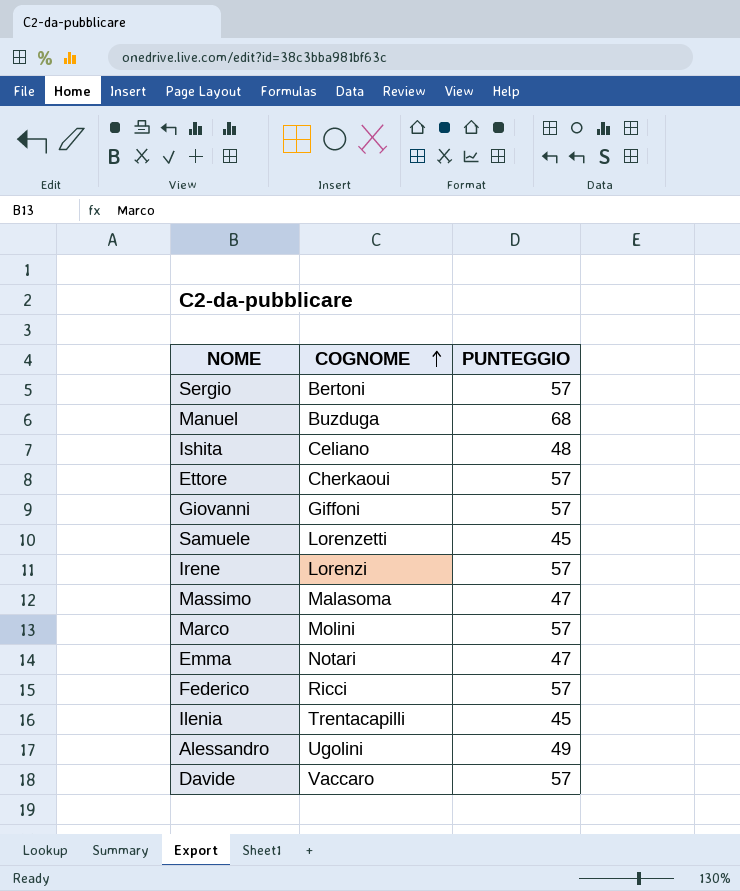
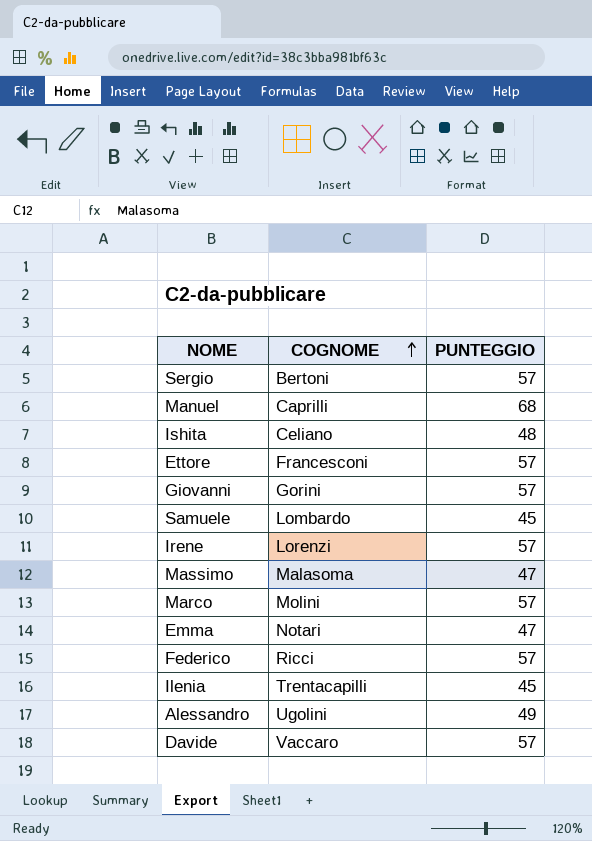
Manuel | COGNOME: Buzduga -> Caprilli
Ettore | COGNOME: Cherkaoui -> Francesconi
Giovanni | COGNOME: Giffoni -> Gorini
Samuele | COGNOME: Lorenzetti -> Lombardo

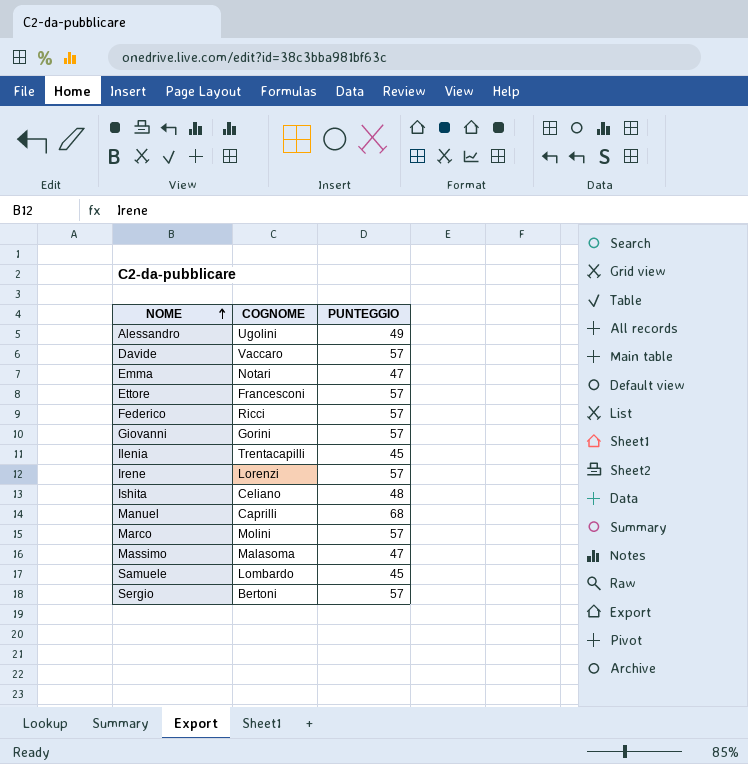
row order: COGNOME ascending -> NOME ascending

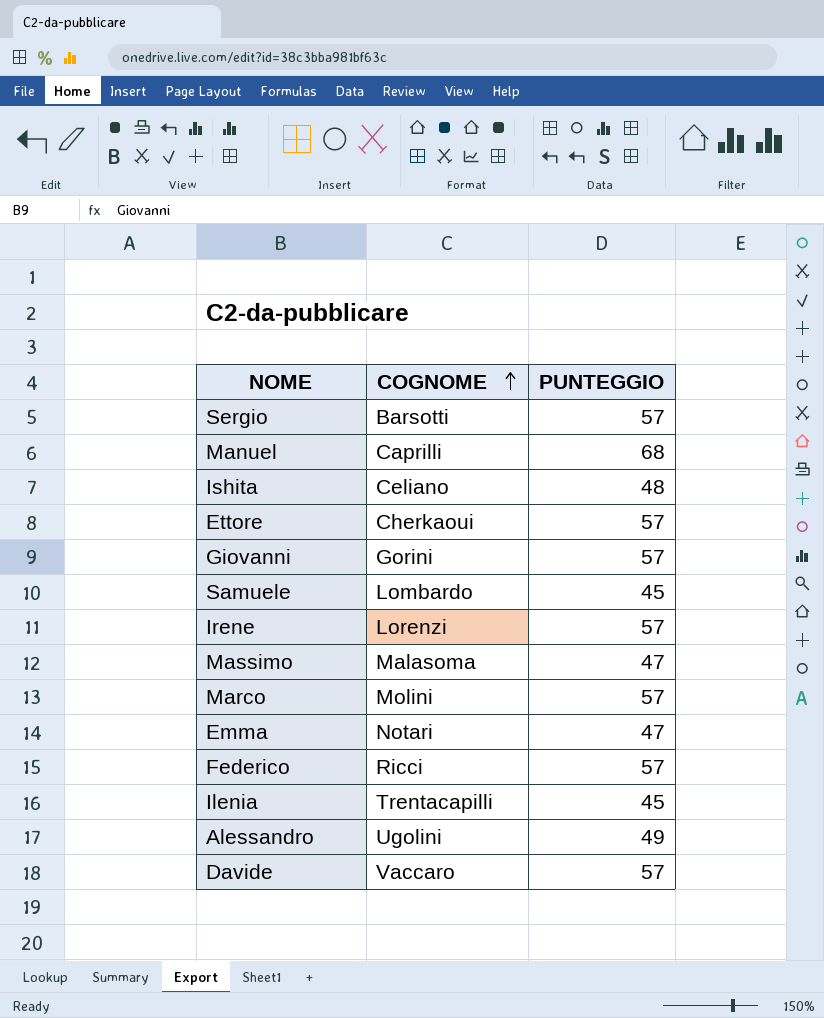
row order: NOME ascending -> COGNOME ascending
Sergio | COGNOME: Bertoni -> Barsotti
Ettore | COGNOME: Francesconi -> Cherkaoui

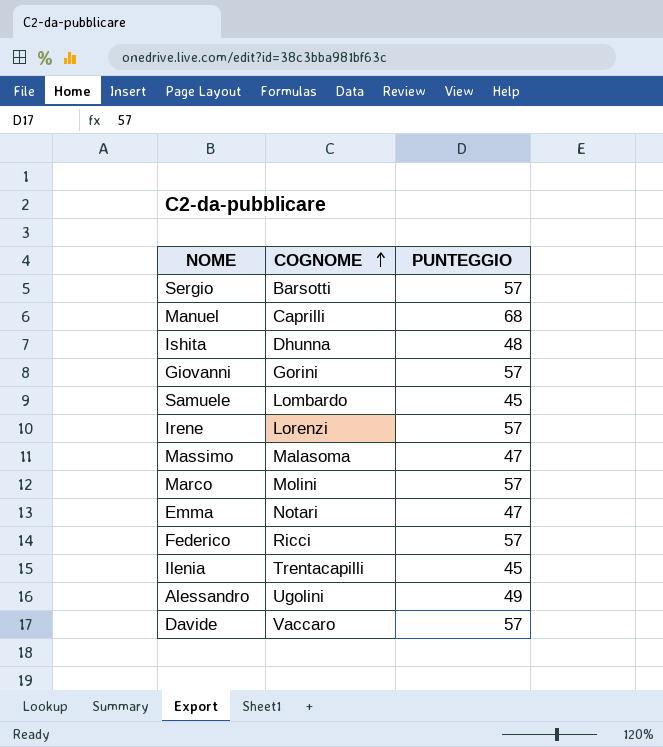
row Ettore: Cherkaoui | 57 -> none
Ishita | COGNOME: Celiano -> Dhunna

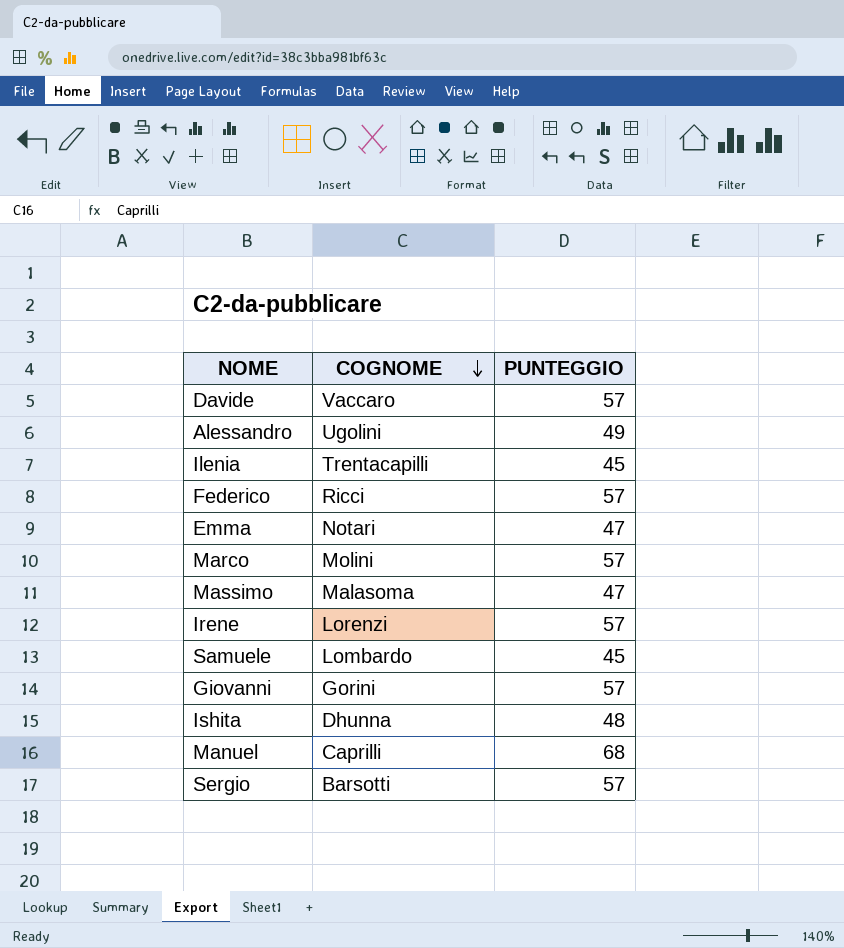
row order: COGNOME ascending -> COGNOME descending

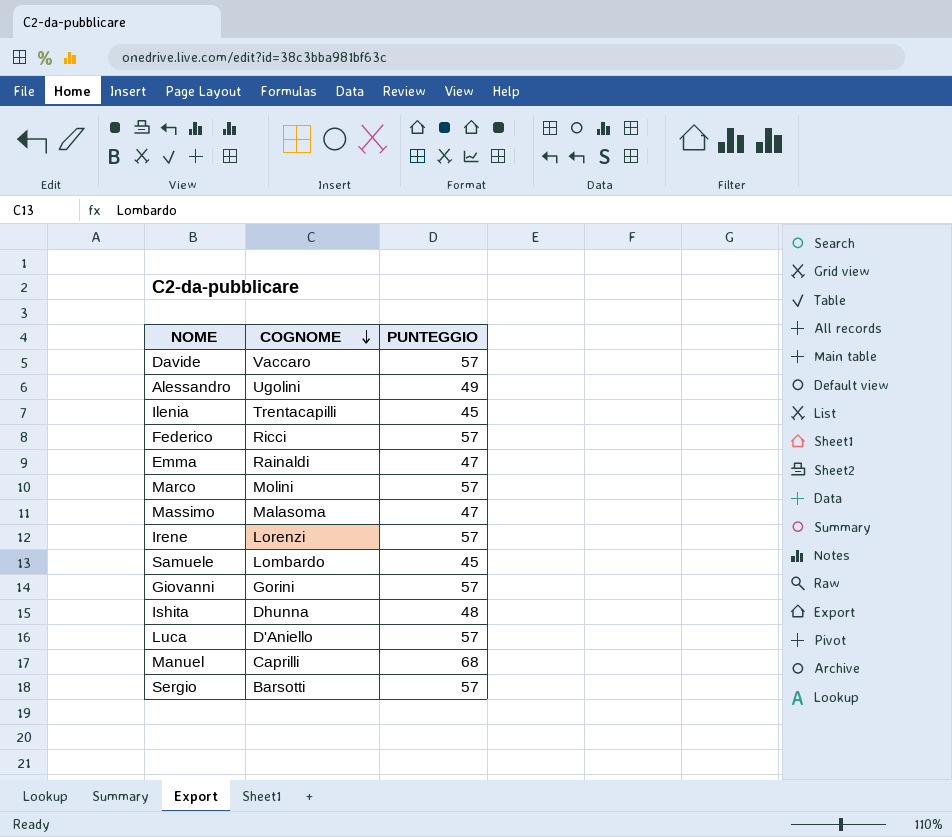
Emma | COGNOME: Notari -> Rainaldi
row Luca: none -> D'Aniello | 57

